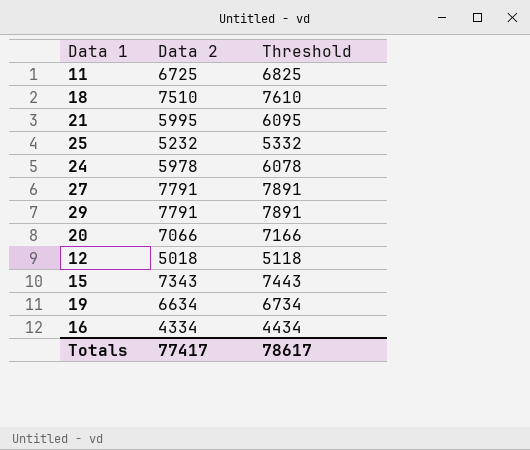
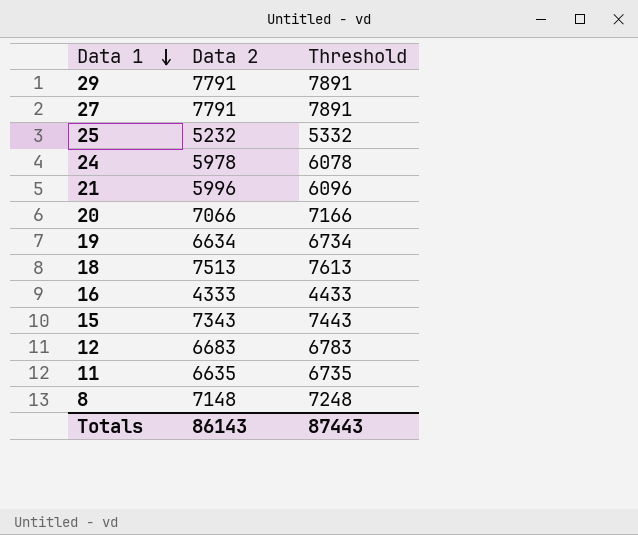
row order: none -> Data 1 descending
21 | Data 2: 5995 -> 5996
21 | Threshold: 6095 -> 6096
18 | Data 2: 7510 -> 7513
18 | Threshold: 7610 -> 7613
16 | Data 2: 4334 -> 4333
16 | Threshold: 4434 -> 4433
12 | Data 2: 5018 -> 6683
12 | Threshold: 5118 -> 6783
11 | Data 2: 6725 -> 6635
11 | Threshold: 6825 -> 6735
row 8: none -> 7148 | 7248
Totals | Data 2: 77417 -> 86143
Totals | Threshold: 78617 -> 87443

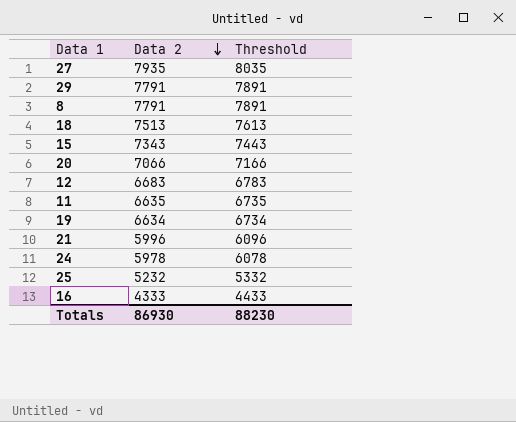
row order: Data 1 descending -> Data 2 descending
27 | Data 2: 7791 -> 7935
27 | Threshold: 7891 -> 8035
8 | Data 2: 7148 -> 7791
8 | Threshold: 7248 -> 7891
Totals | Data 2: 86143 -> 86930
Totals | Threshold: 87443 -> 88230

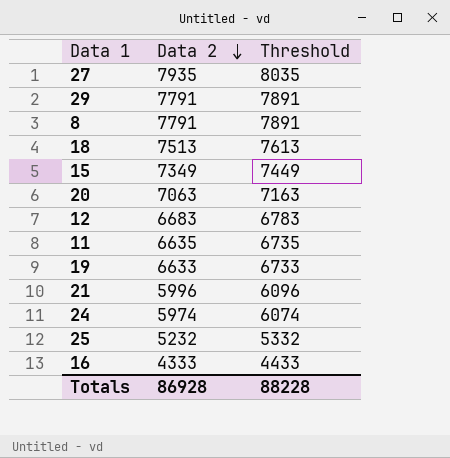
15 | Data 2: 7343 -> 7349
15 | Threshold: 7443 -> 7449
20 | Data 2: 7066 -> 7063
20 | Threshold: 7166 -> 7163
19 | Data 2: 6634 -> 6633
19 | Threshold: 6734 -> 6733
24 | Data 2: 5978 -> 5974
24 | Threshold: 6078 -> 6074
Totals | Data 2: 86930 -> 86928
Totals | Threshold: 88230 -> 88228

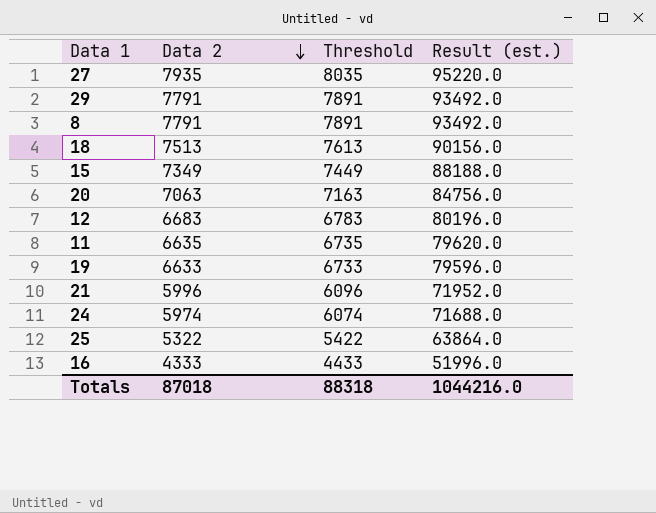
column Result (est.) | formula: none -> [Data 2] * 12
25 | Data 2: 5232 -> 5322
25 | Threshold: 5332 -> 5422
Totals | Data 2: 86928 -> 87018
Totals | Threshold: 88228 -> 88318

